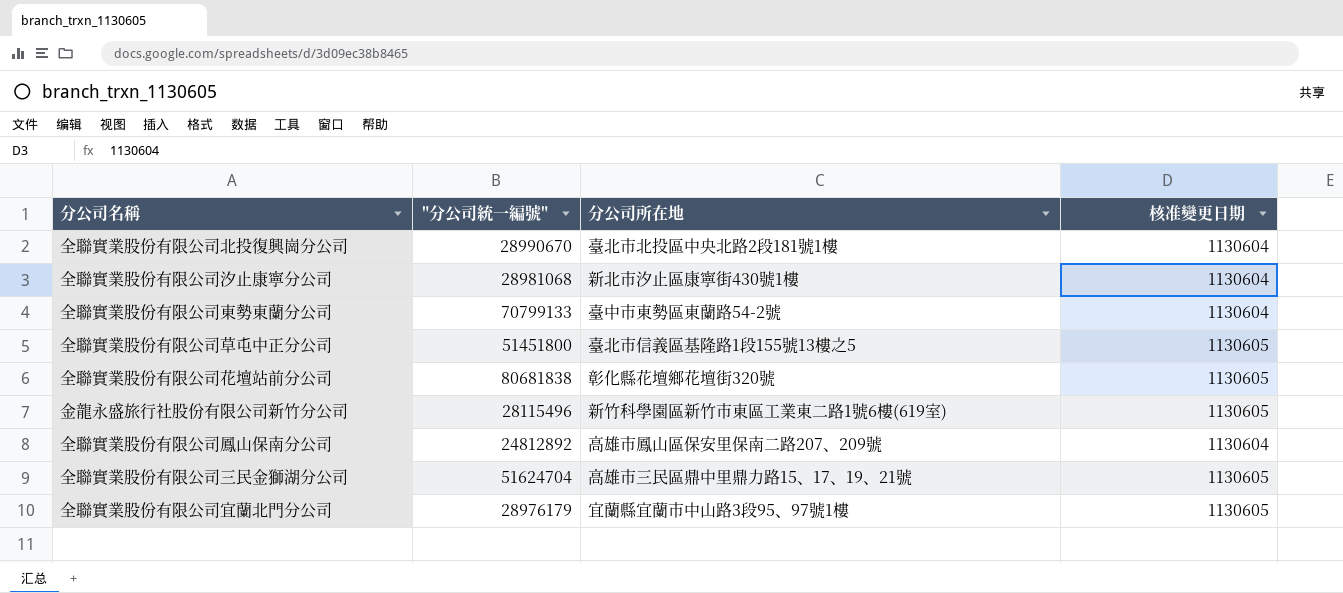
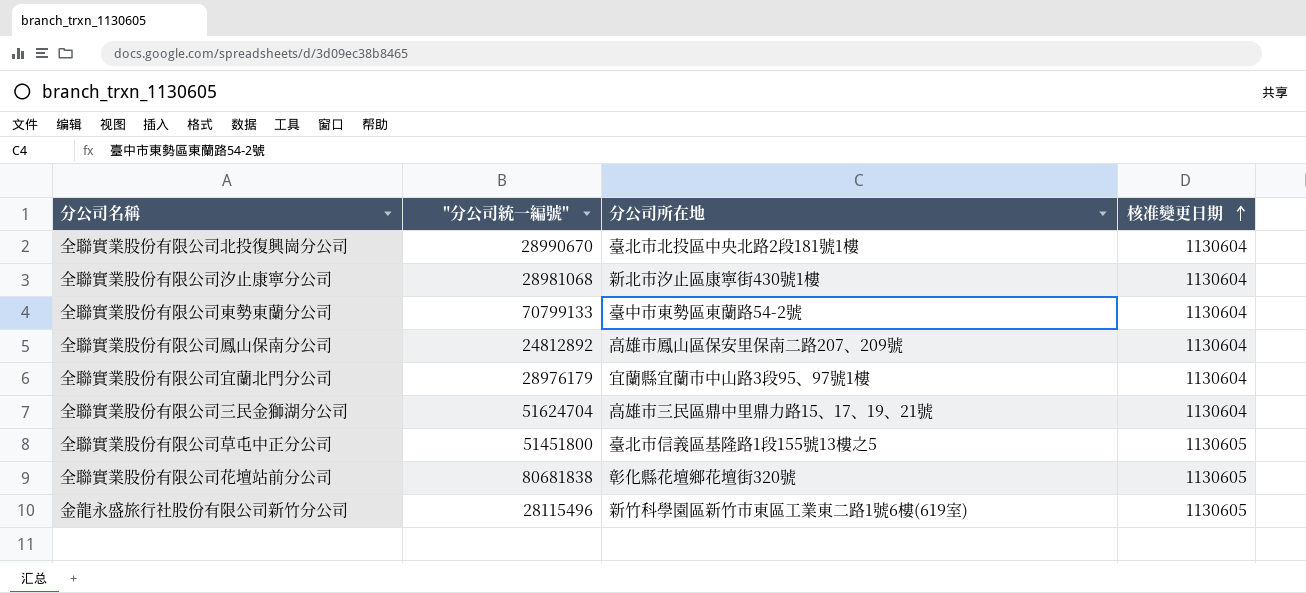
row order: none -> 核准變更日期 ascending
全聯實業股份有限公司宜蘭北門分公司 | 核准變更日期: 1130605 -> 1130604
全聯實業股份有限公司三民金獅湖分公司 | 核准變更日期: 1130605 -> 1130604

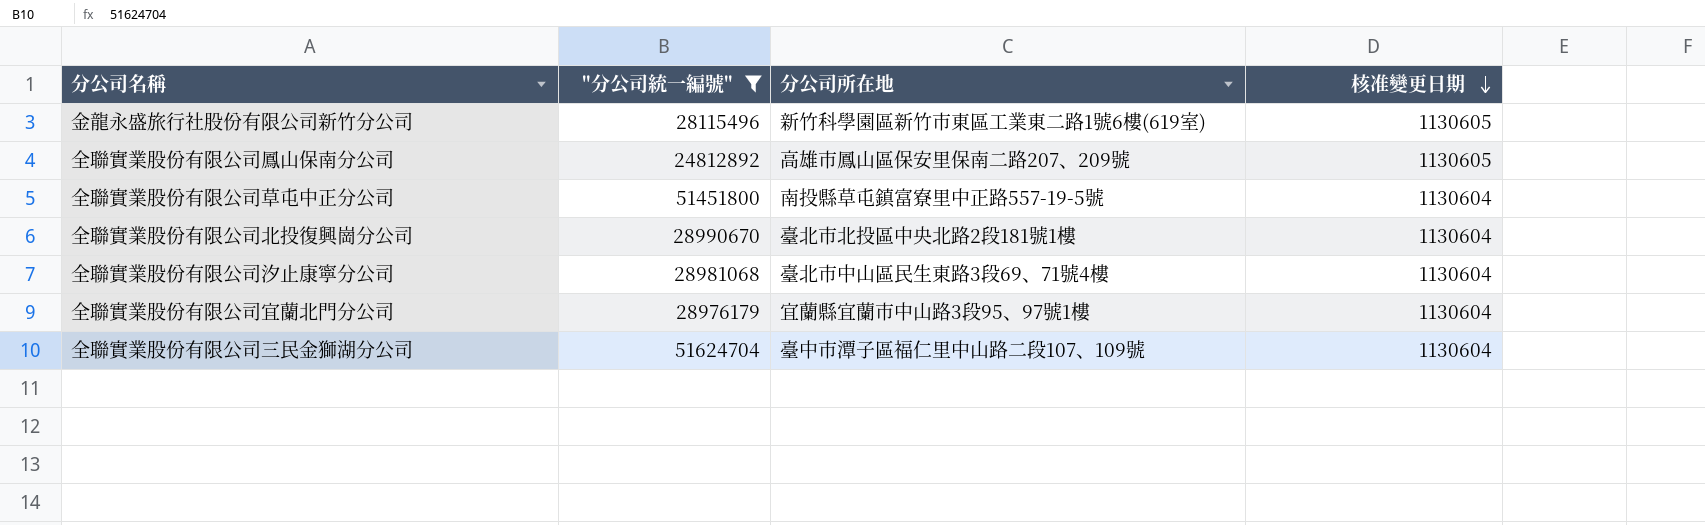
filter: none -> "分公司統一編號" <= 51624704
row order: 核准變更日期 ascending -> 核准變更日期 descending
全聯實業股份有限公司鳳山保南分公司 | 核准變更日期: 1130604 -> 1130605
全聯實業股份有限公司草屯中正分公司 | 分公司所在地: 臺北市信義區基隆路1段155號13樓之5 -> 南投縣草屯鎮富寮里中正路557-19-5號
全聯實業股份有限公司草屯中正分公司 | 核准變更日期: 1130605 -> 1130604
全聯實業股份有限公司汐止康寧分公司 | 分公司所在地: 新北市汐止區康寧街430號1樓 -> 臺北市中山區民生東路3段69、71號4樓
全聯實業股份有限公司三民金獅湖分公司 | 分公司所在地: 高雄市三民區鼎中里鼎力路15、17、19、21號 -> 臺中市潭子區福仁里中山路二段107、109號

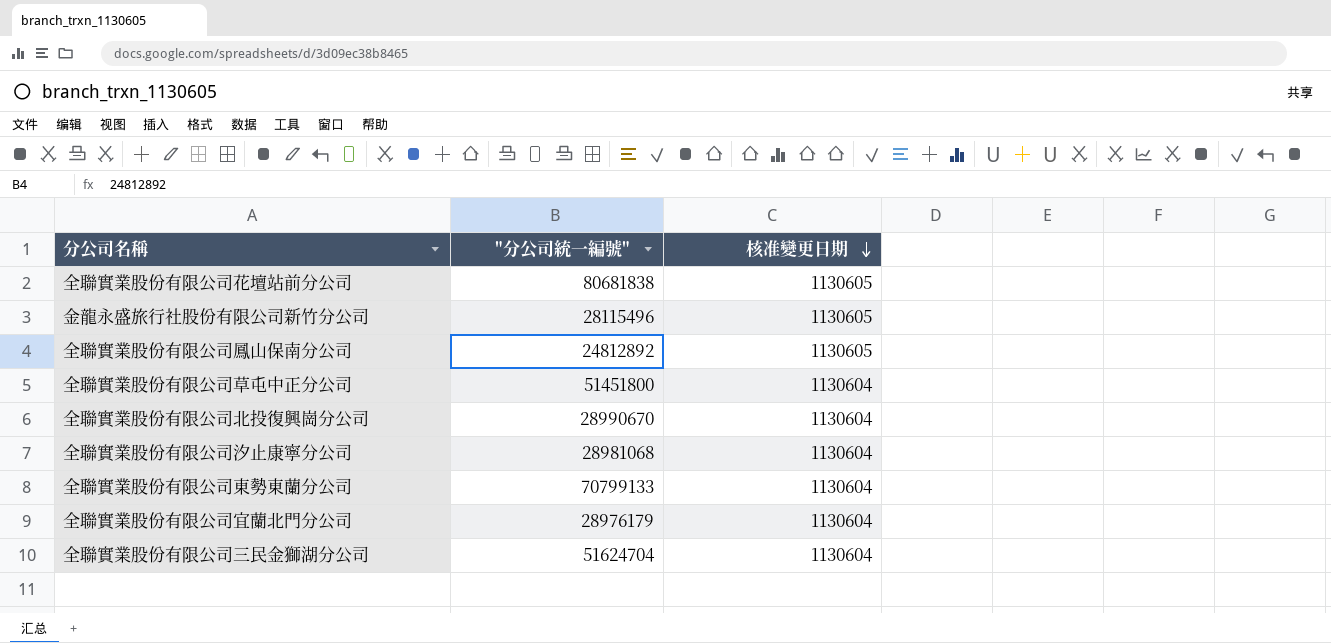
filter: "分公司統一編號" <= 51624704 -> none
column 分公司所在地 | position: 3 -> none

